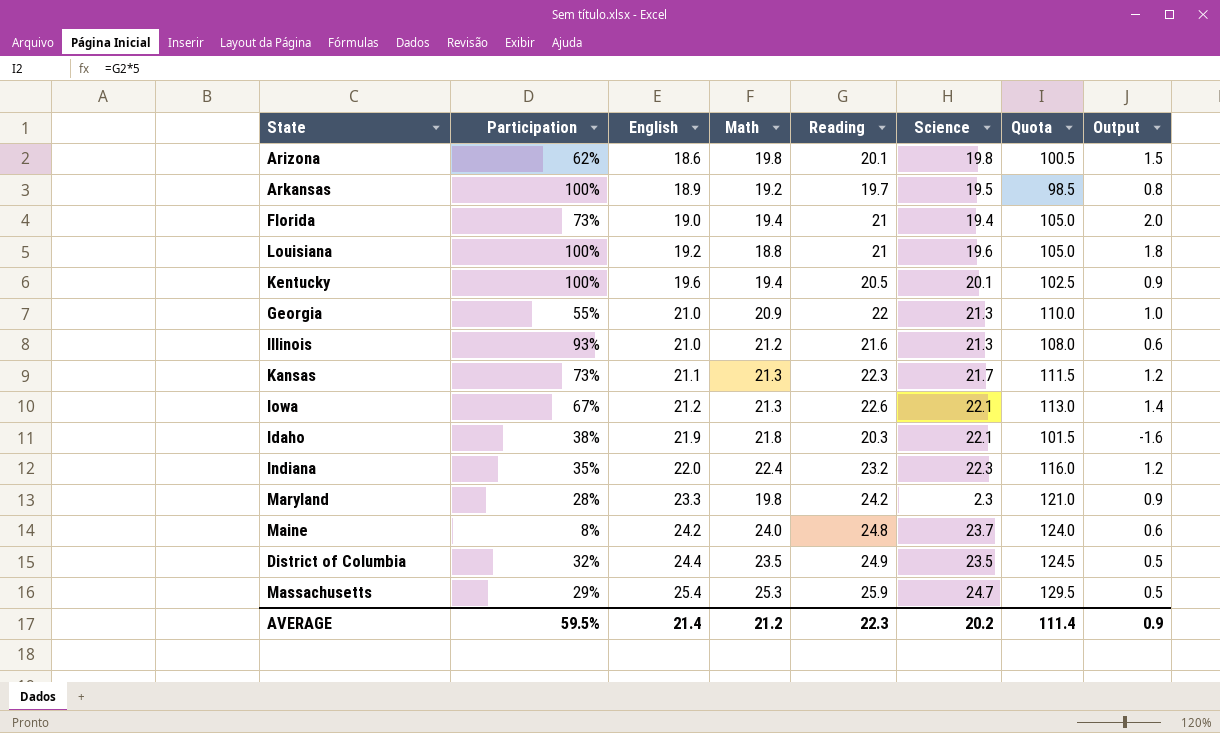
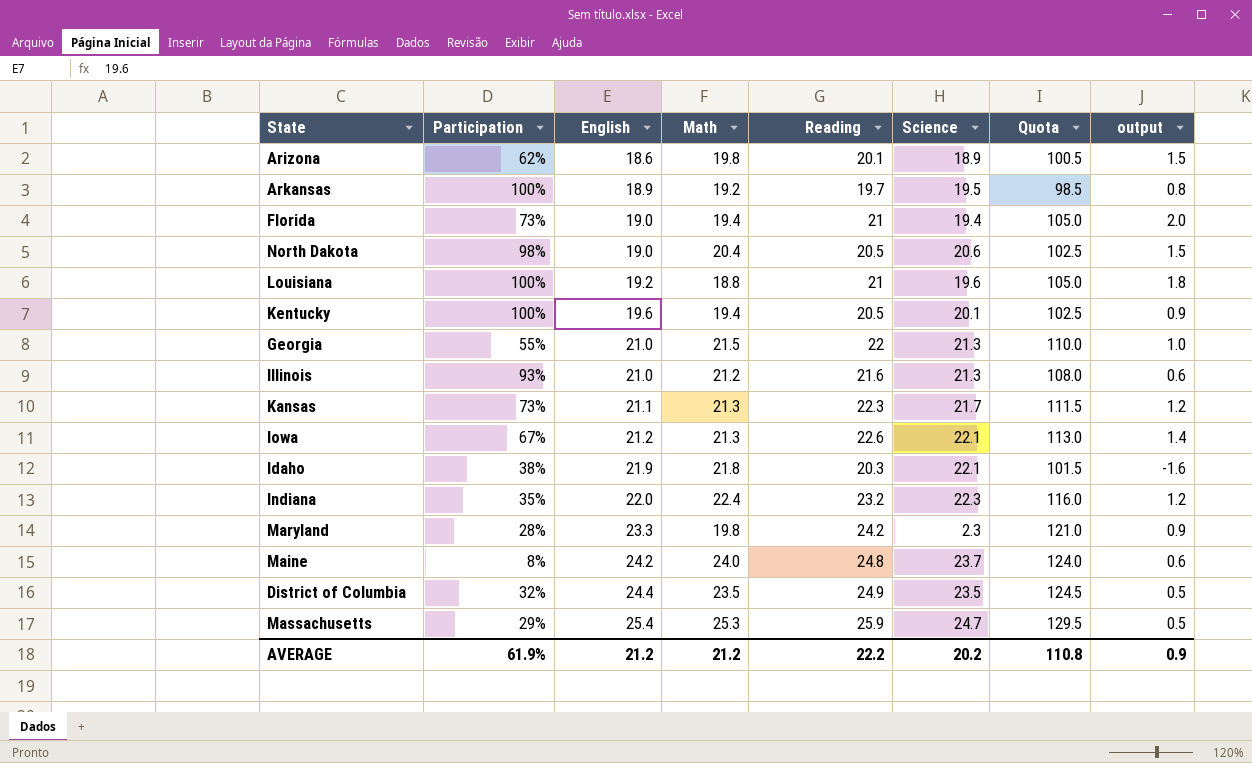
column name: Output -> output
Arizona | Science: 19.8 -> 18.9
row North Dakota: none -> 98% | 19.0 | 20.4 | 20.5 | 20.6 | 102.5 | 1.5
Georgia | Math: 20.9 -> 21.5
AVERAGE | Participation: 59.5% -> 61.9%
AVERAGE | English: 21.4 -> 21.2
AVERAGE | Reading: 22.3 -> 22.2
AVERAGE | Quota: 111.4 -> 110.8

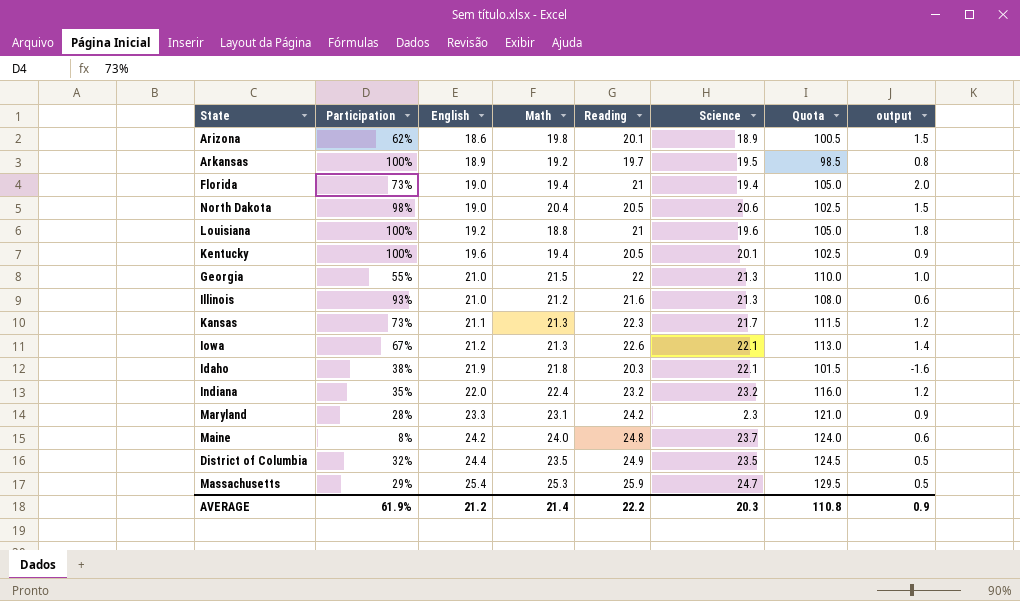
Indiana | Science: 22.3 -> 23.2
Maryland | Math: 19.8 -> 23.1
AVERAGE | Math: 21.2 -> 21.4
AVERAGE | Science: 20.2 -> 20.3

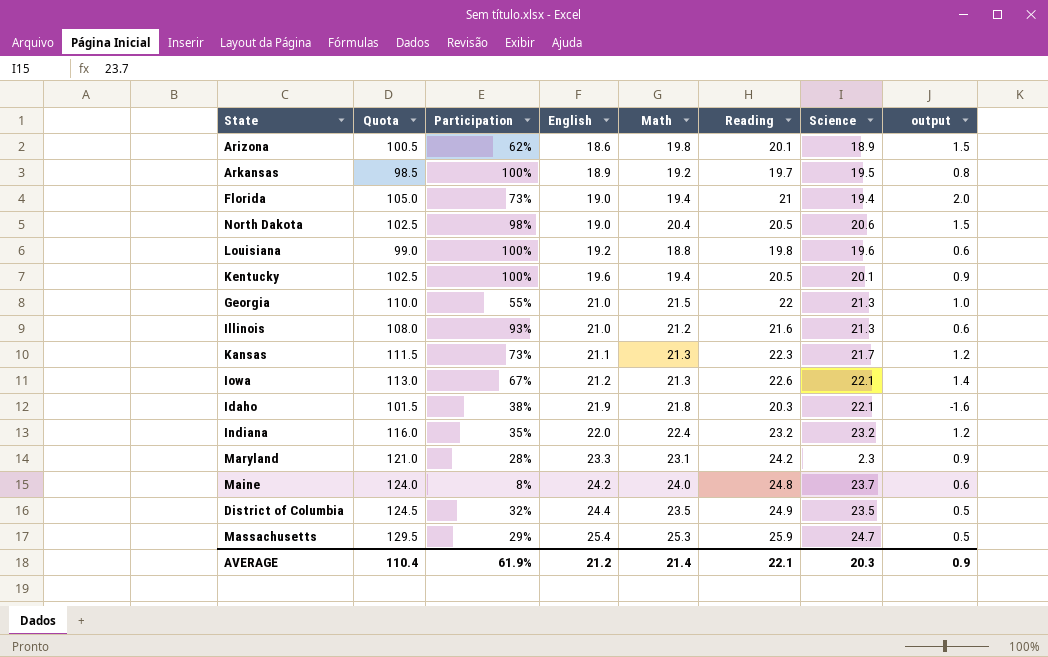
column Quota | position: 7 -> 2
Louisiana | Quota: 105.0 -> 99.0
Louisiana | Reading: 21 -> 19.8
Louisiana | output: 1.8 -> 0.6
AVERAGE | Quota: 110.8 -> 110.4
AVERAGE | Reading: 22.2 -> 22.1

